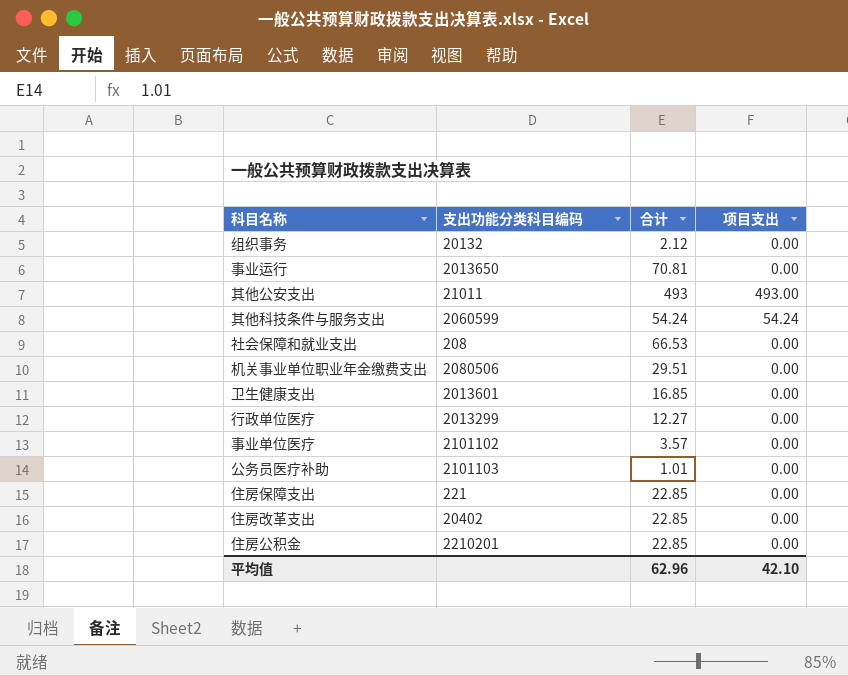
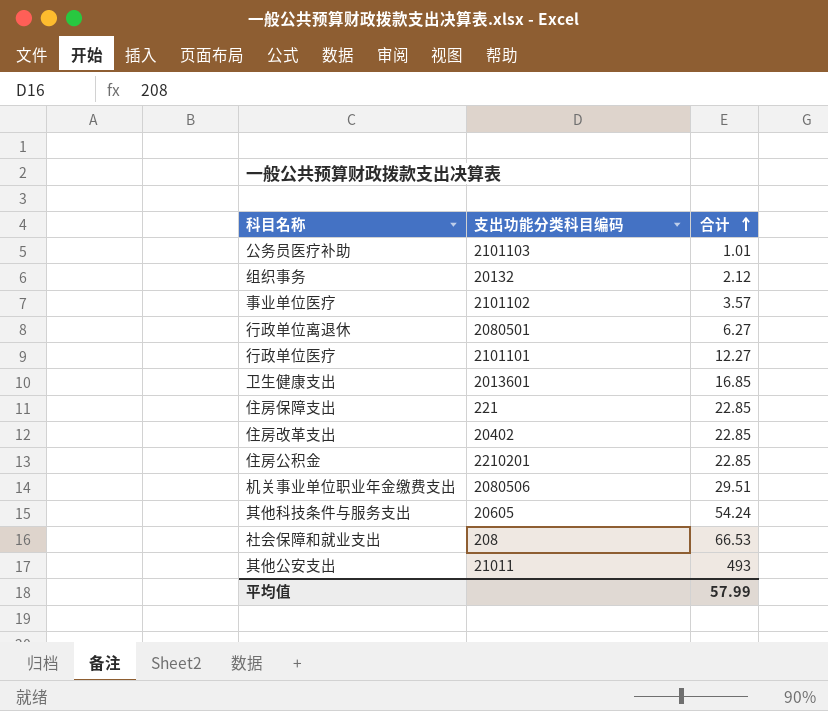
row order: none -> 合计 ascending
column 项目支出 | position: 4 -> none
row 事业运行: 2013650 | 70.81 | 0.00 -> none
row 行政单位离退休: none -> 2080501 | 6.27
行政单位医疗 | 支出功能分类科目编码: 2013299 -> 2101101
其他科技条件与服务支出 | 支出功能分类科目编码: 2060599 -> 20605
平均值 | 合计: 62.96 -> 57.99

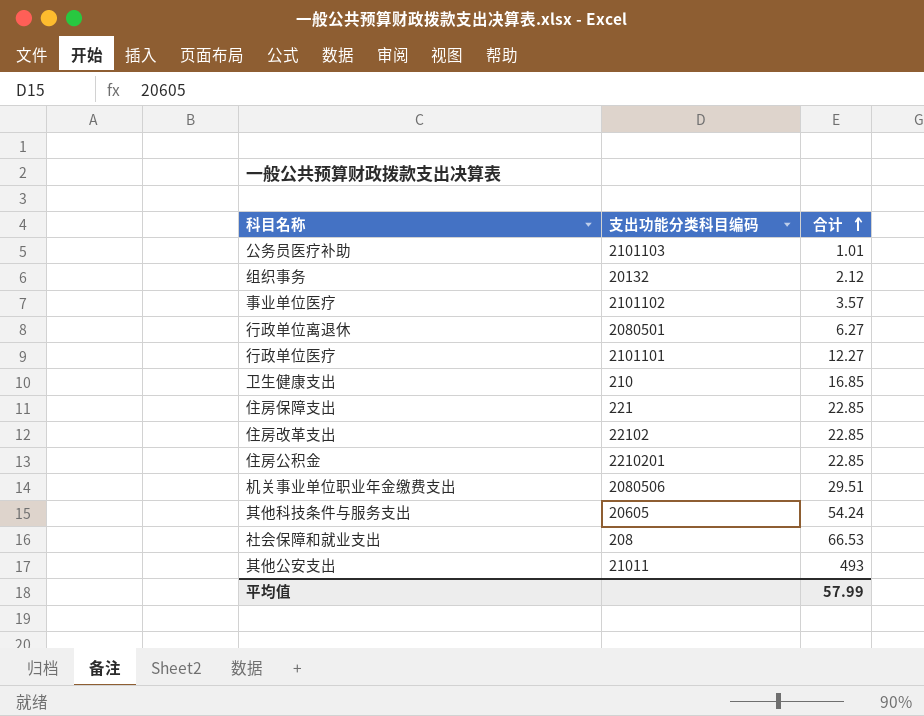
卫生健康支出 | 支出功能分类科目编码: 2013601 -> 210
住房改革支出 | 支出功能分类科目编码: 20402 -> 22102

